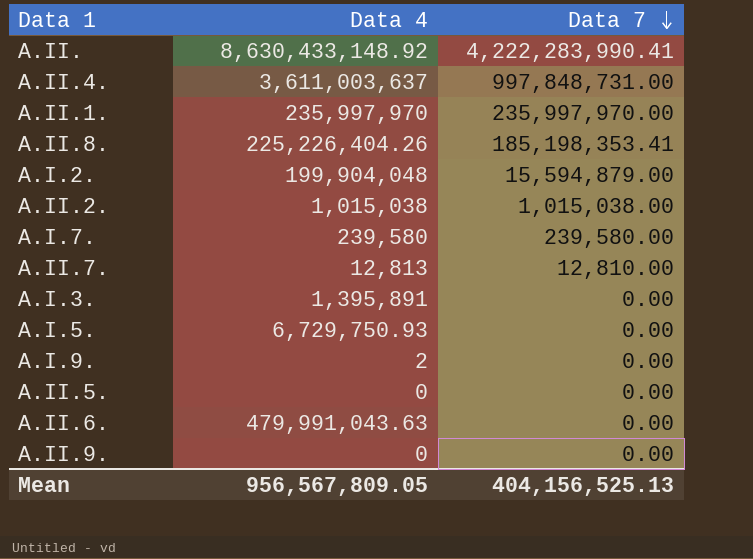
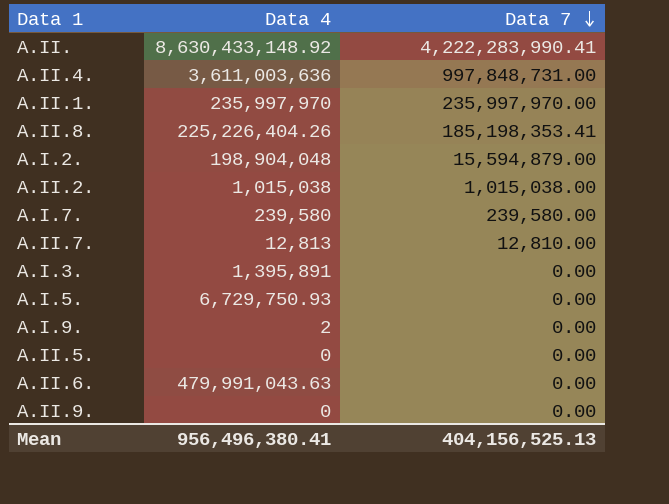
A.II.4. | Data 4: 3,611,003,637 -> 3,611,003,636
A.I.2. | Data 4: 199,904,048 -> 198,904,048
Mean | Data 4: 956,567,809.05 -> 956,496,380.41

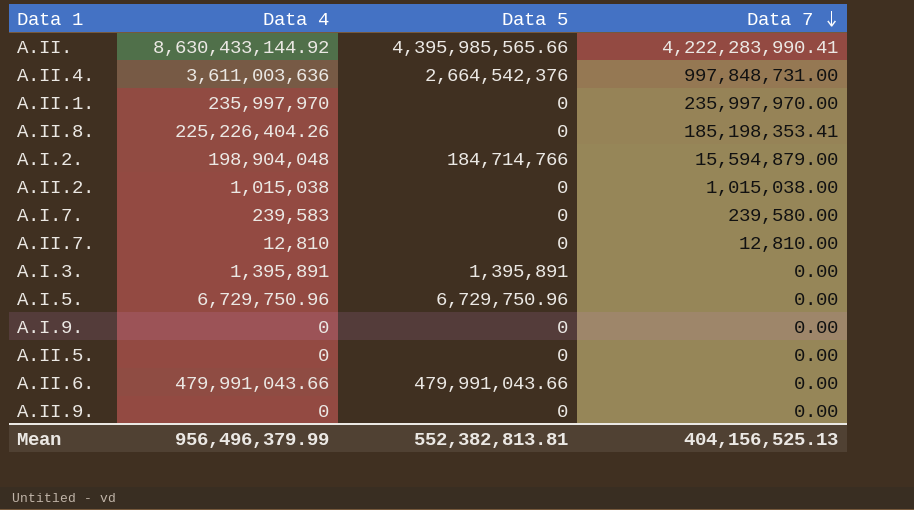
column Data 5 | position: none -> 3
A.II. | Data 4: 8,630,433,148.92 -> 8,630,433,144.92
A.I.7. | Data 4: 239,580 -> 239,583
A.II.7. | Data 4: 12,813 -> 12,810
A.I.5. | Data 4: 6,729,750.93 -> 6,729,750.96
A.I.9. | Data 4: 2 -> 0
A.II.6. | Data 4: 479,991,043.63 -> 479,991,043.66
Mean | Data 4: 956,496,380.41 -> 956,496,379.99

